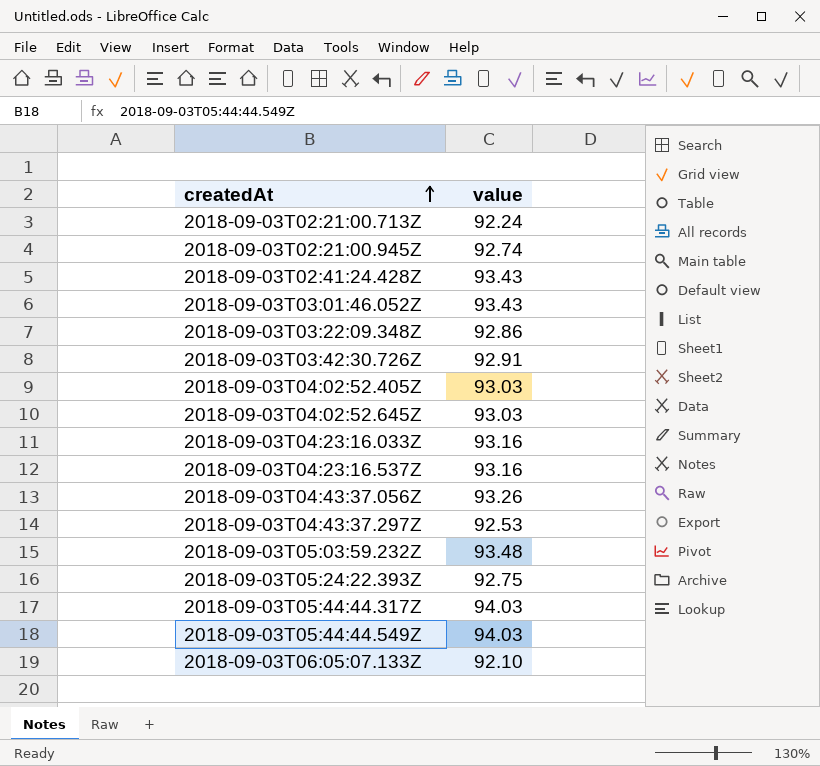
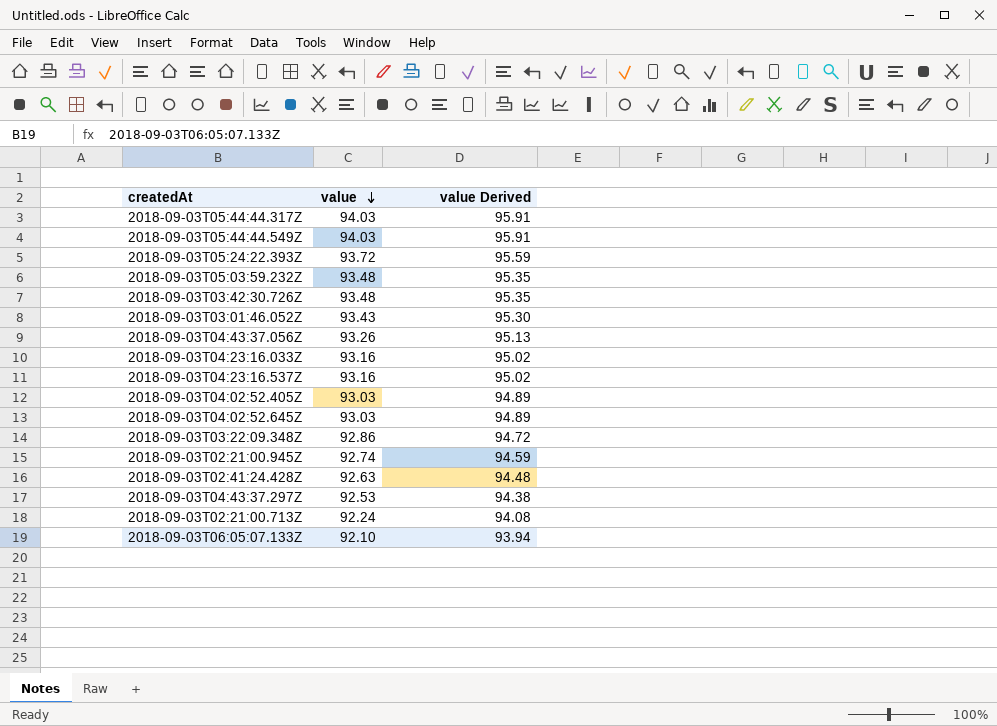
row order: createdAt ascending -> value descending
column value Derived | formula: none -> [value] * 1.02
2018-09-03T05:24:22.393Z | value: 92.75 -> 93.72
2018-09-03T03:42:30.726Z | value: 92.91 -> 93.48
2018-09-03T02:41:24.428Z | value: 93.43 -> 92.63

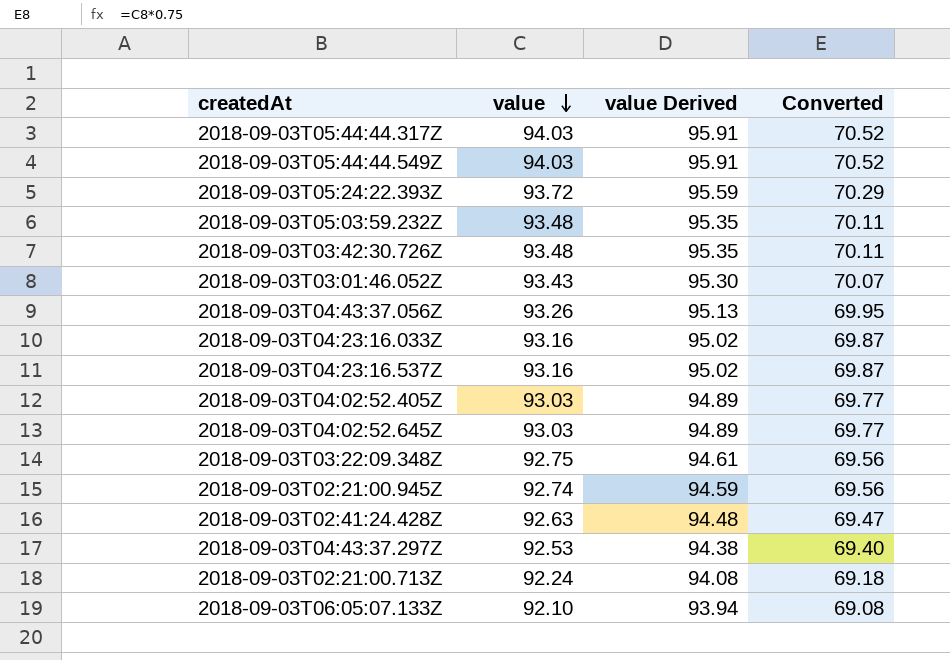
column Converted | formula: none -> [value] * 0.75
2018-09-03T03:22:09.348Z | value: 92.86 -> 92.75
2018-09-03T03:22:09.348Z | value Derived: 94.72 -> 94.61

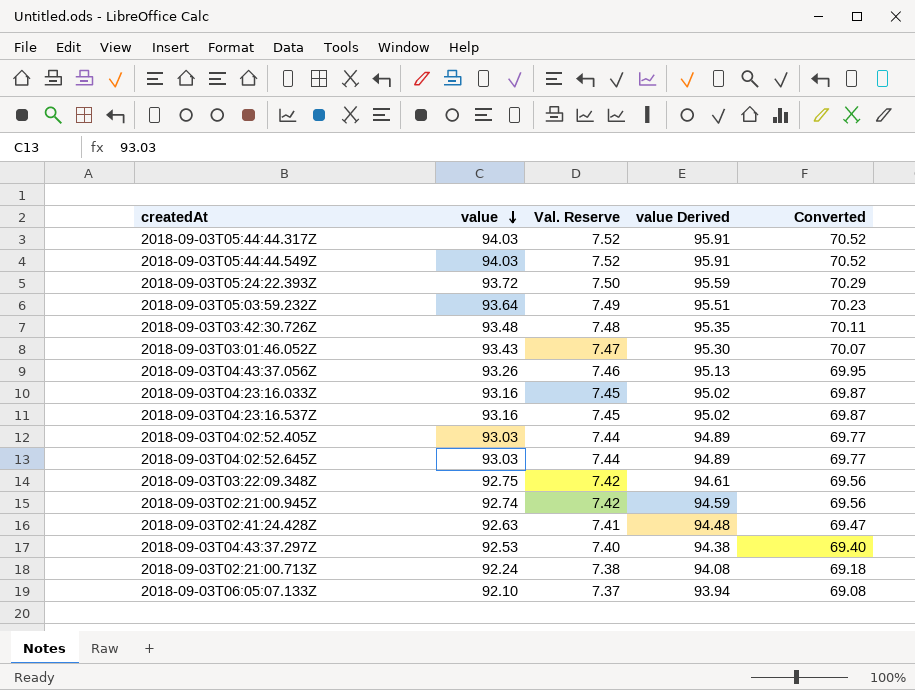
column Val. Reserve | formula: none -> [value] * 0.08
2018-09-03T05:03:59.232Z | value: 93.48 -> 93.64
2018-09-03T05:03:59.232Z | value Derived: 95.35 -> 95.51
2018-09-03T05:03:59.232Z | Converted: 70.11 -> 70.23

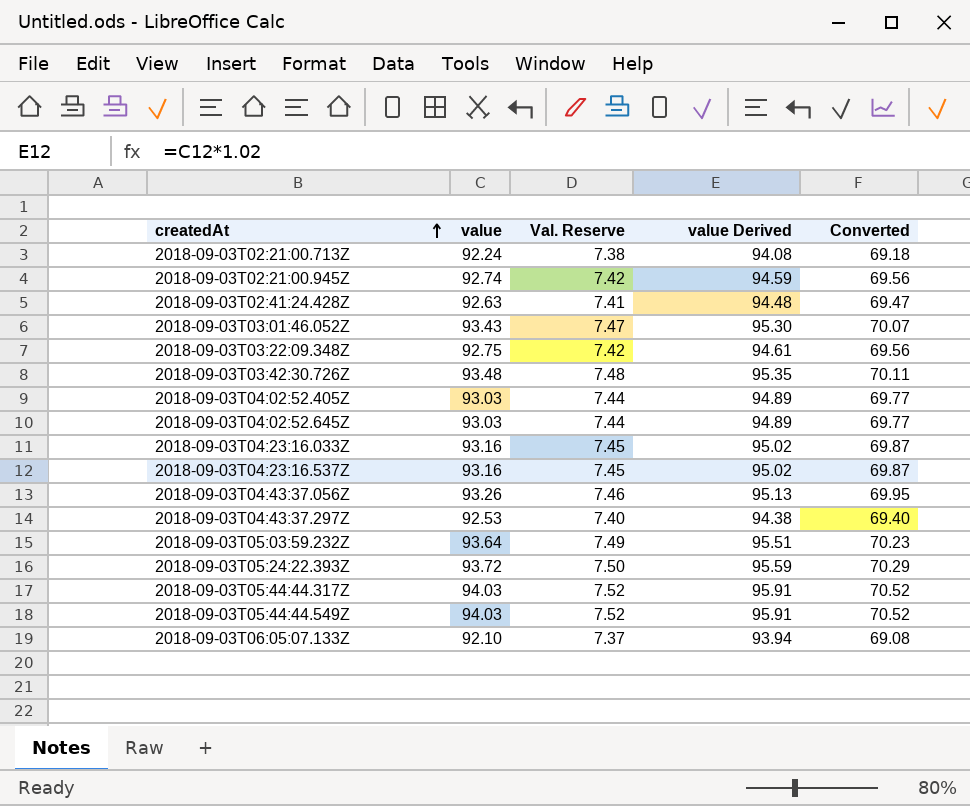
row order: value descending -> createdAt ascending

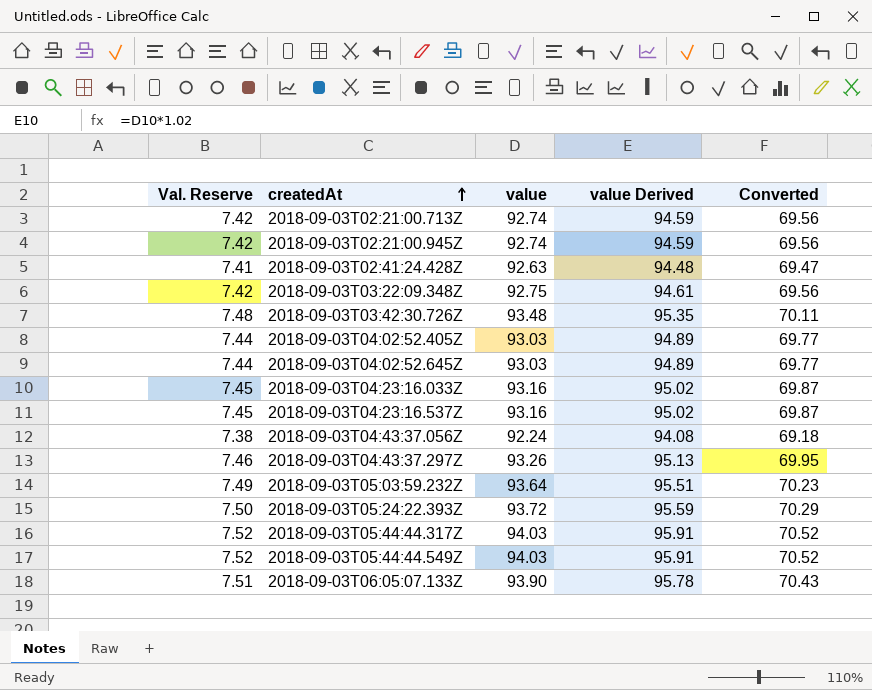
column Val. Reserve | position: 3 -> 1
row 2018-09-03T03:01:46.052Z: 93.43 | 7.47 | 95.30 | 70.07 -> none
2018-09-03T02:21:00.713Z | Val. Reserve: 7.38 -> 7.42
2018-09-03T02:21:00.713Z | value: 92.24 -> 92.74
2018-09-03T02:21:00.713Z | value Derived: 94.08 -> 94.59
2018-09-03T02:21:00.713Z | Converted: 69.18 -> 69.56
2018-09-03T04:43:37.056Z | Val. Reserve: 7.46 -> 7.38
2018-09-03T04:43:37.056Z | value: 93.26 -> 92.24
2018-09-03T04:43:37.056Z | value Derived: 95.13 -> 94.08
2018-09-03T04:43:37.056Z | Converted: 69.95 -> 69.18
2018-09-03T04:43:37.297Z | Val. Reserve: 7.40 -> 7.46
2018-09-03T04:43:37.297Z | value: 92.53 -> 93.26
2018-09-03T04:43:37.297Z | value Derived: 94.38 -> 95.13
2018-09-03T04:43:37.297Z | Converted: 69.40 -> 69.95
2018-09-03T06:05:07.133Z | Val. Reserve: 7.37 -> 7.51
2018-09-03T06:05:07.133Z | value: 92.10 -> 93.90
2018-09-03T06:05:07.133Z | value Derived: 93.94 -> 95.78
2018-09-03T06:05:07.133Z | Converted: 69.08 -> 70.43

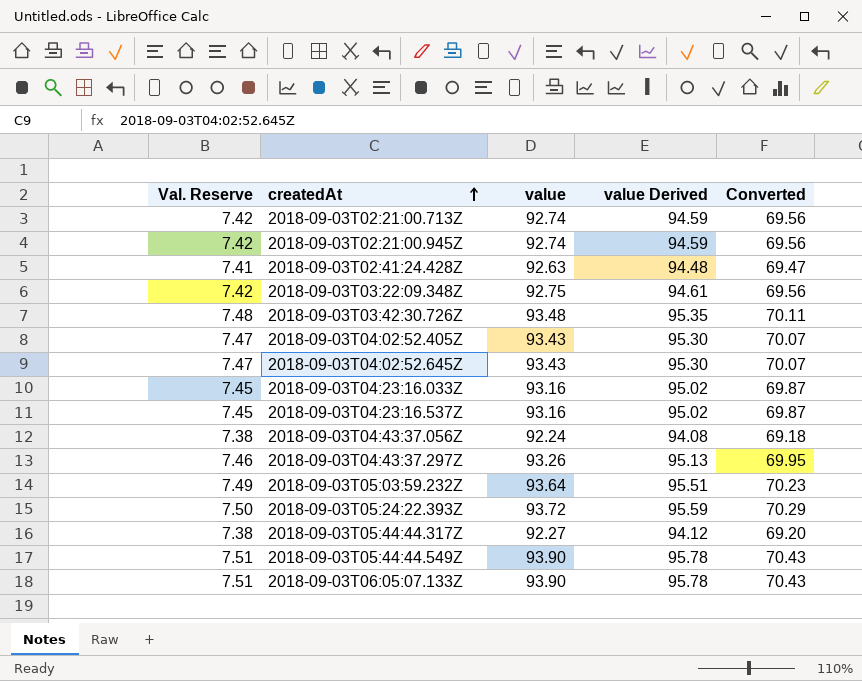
2018-09-03T04:02:52.405Z | Val. Reserve: 7.44 -> 7.47
2018-09-03T04:02:52.405Z | value: 93.03 -> 93.43
2018-09-03T04:02:52.405Z | value Derived: 94.89 -> 95.30
2018-09-03T04:02:52.405Z | Converted: 69.77 -> 70.07
2018-09-03T04:02:52.645Z | Val. Reserve: 7.44 -> 7.47
2018-09-03T04:02:52.645Z | value: 93.03 -> 93.43
2018-09-03T04:02:52.645Z | value Derived: 94.89 -> 95.30
2018-09-03T04:02:52.645Z | Converted: 69.77 -> 70.07
2018-09-03T05:44:44.317Z | Val. Reserve: 7.52 -> 7.38
2018-09-03T05:44:44.317Z | value: 94.03 -> 92.27
2018-09-03T05:44:44.317Z | value Derived: 95.91 -> 94.12
2018-09-03T05:44:44.317Z | Converted: 70.52 -> 69.20
2018-09-03T05:44:44.549Z | Val. Reserve: 7.52 -> 7.51
2018-09-03T05:44:44.549Z | value: 94.03 -> 93.90
2018-09-03T05:44:44.549Z | value Derived: 95.91 -> 95.78
2018-09-03T05:44:44.549Z | Converted: 70.52 -> 70.43

